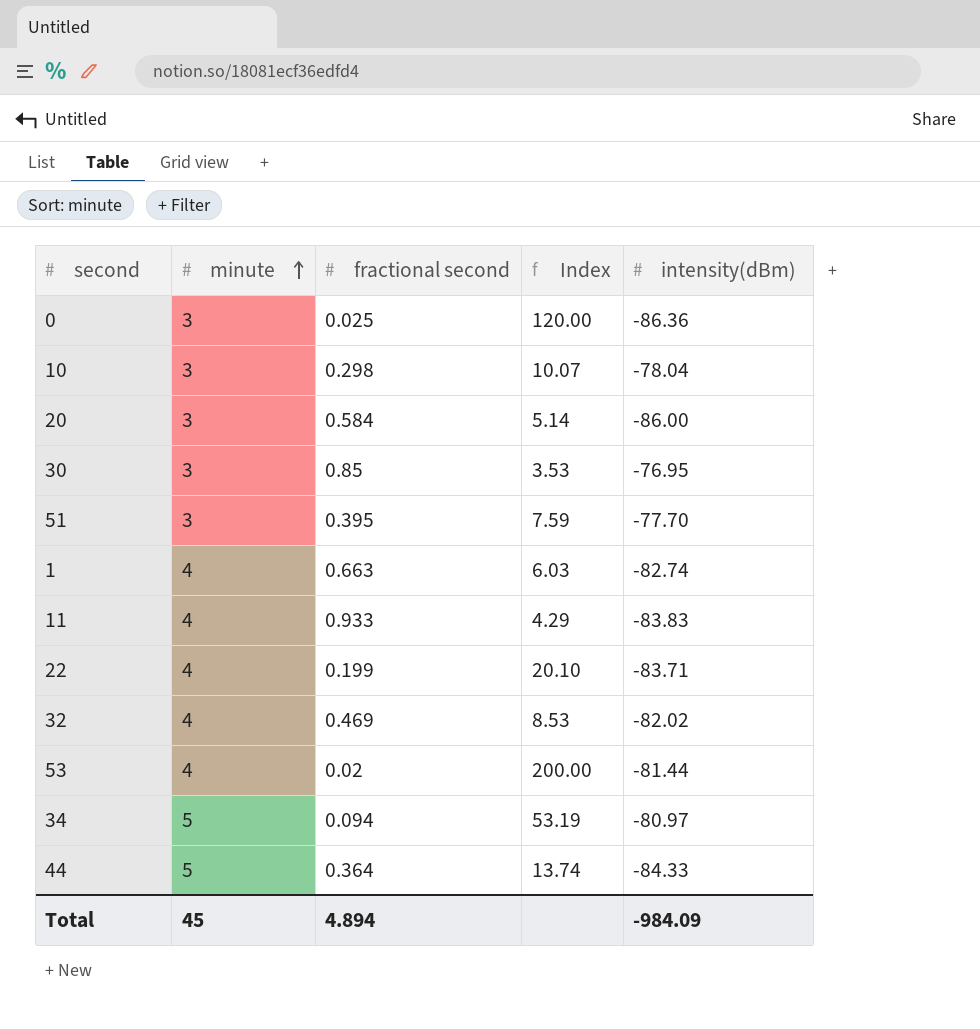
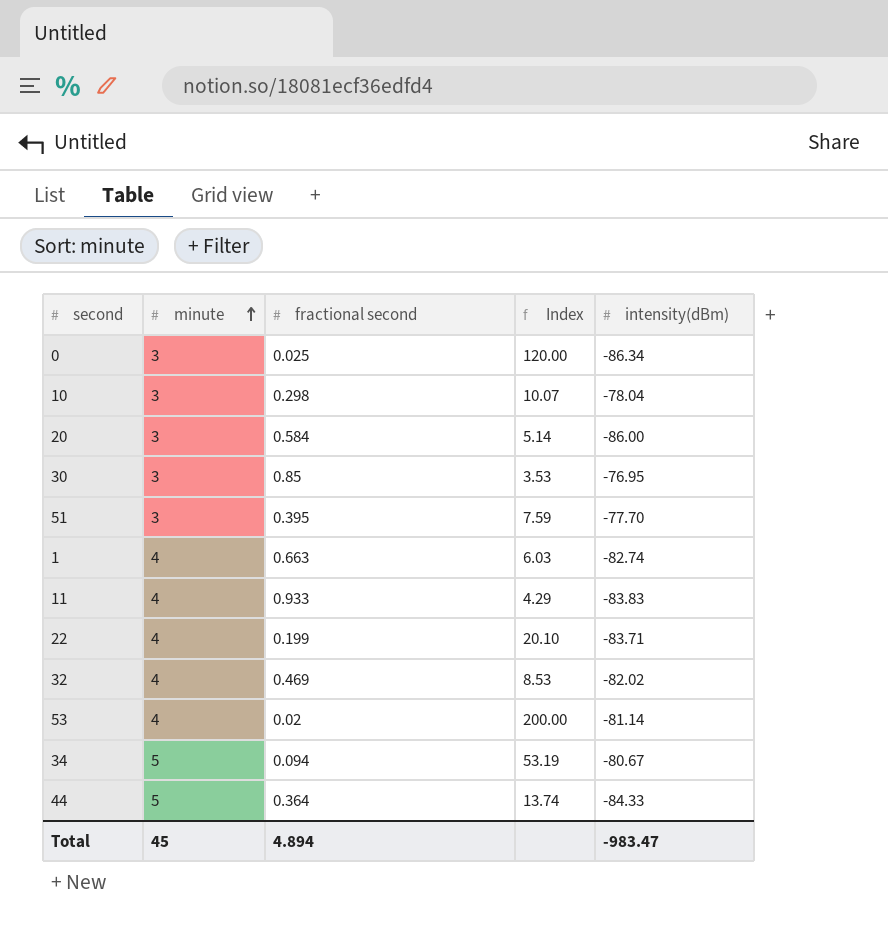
0 | intensity(dBm): -86.36 -> -86.34
53 | intensity(dBm): -81.44 -> -81.14
34 | intensity(dBm): -80.97 -> -80.67
Total | intensity(dBm): -984.09 -> -983.47

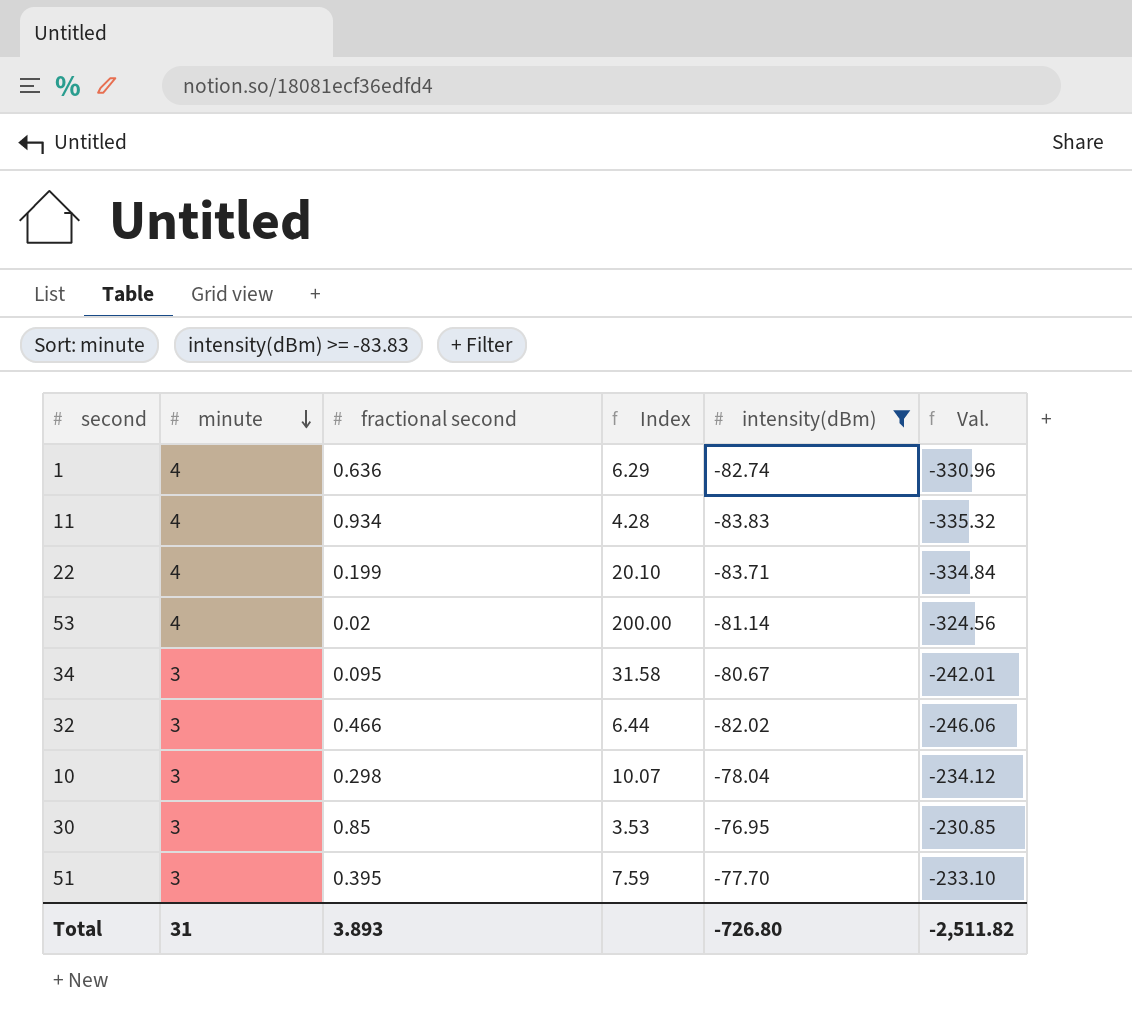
filter: none -> intensity(dBm) >= -83.83
row order: minute ascending -> minute descending
column Val. | formula: none -> [minute] * [intensity(dBm)]
1 | fractional second: 0.663 -> 0.636
1 | Index: 6.03 -> 6.29
11 | fractional second: 0.933 -> 0.934
11 | Index: 4.29 -> 4.28
34 | minute: 5 -> 3
34 | fractional second: 0.094 -> 0.095
34 | Index: 53.19 -> 31.58
32 | minute: 4 -> 3
32 | fractional second: 0.469 -> 0.466
32 | Index: 8.53 -> 6.44
Total | minute: 45 -> 31
Total | fractional second: 4.894 -> 3.893
Total | intensity(dBm): -983.47 -> -726.80

